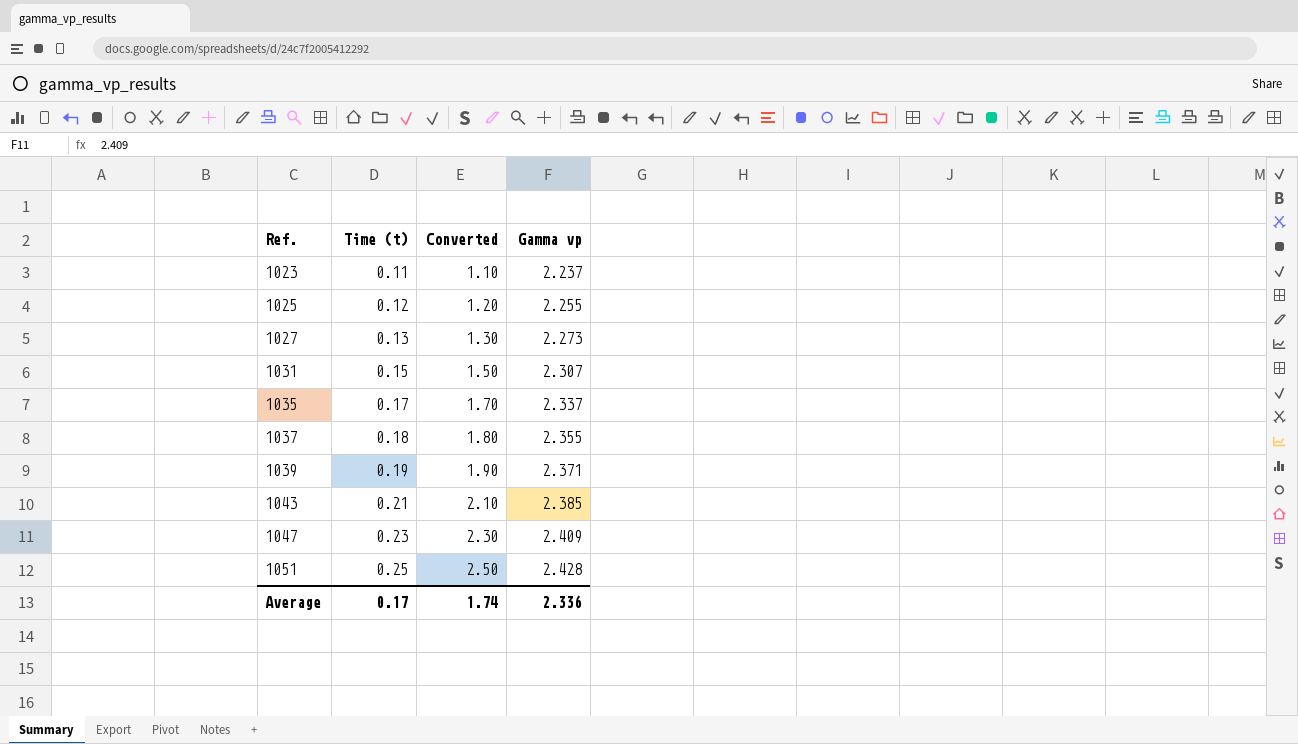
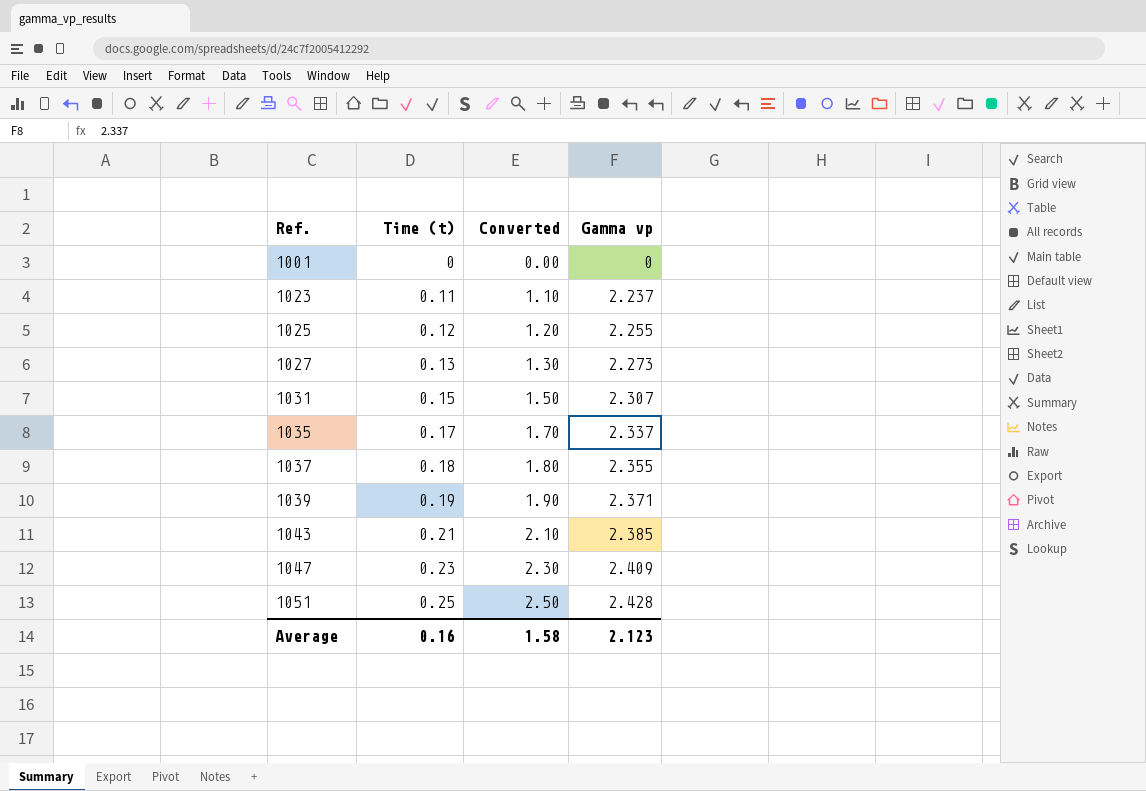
row 1001: none -> 0 | 0.00 | 0
Average | Time (t): 0.17 -> 0.16
Average | Converted: 1.74 -> 1.58
Average | Gamma vp: 2.336 -> 2.123

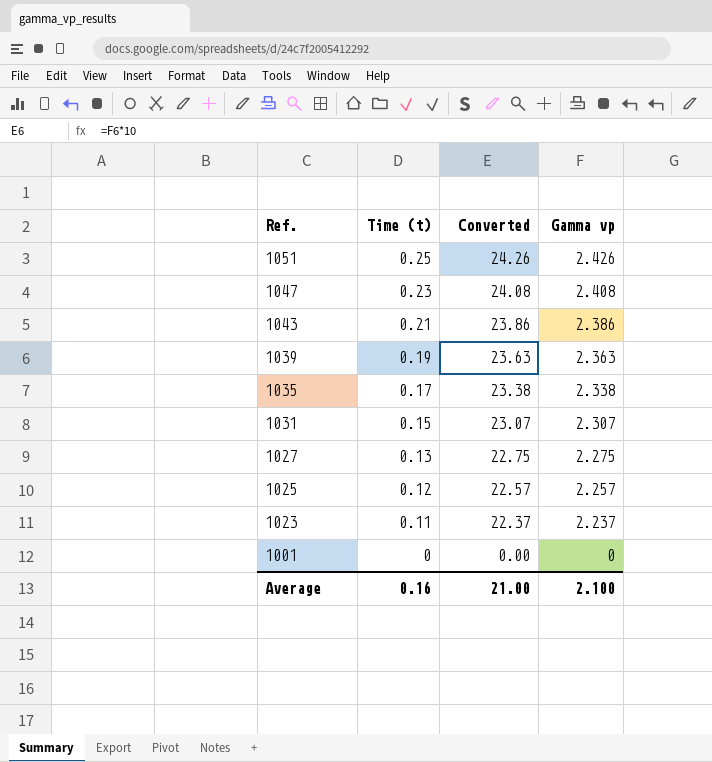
row order: Ref. ascending -> Ref. descending
column Converted | formula: [Time (t)] * 10 -> [Gamma vp] * 10
row 1037: 0.18 | 1.80 | 2.355 -> none
1051 | Gamma vp: 2.428 -> 2.426
1047 | Gamma vp: 2.409 -> 2.408
1043 | Gamma vp: 2.385 -> 2.386
1039 | Gamma vp: 2.371 -> 2.363
1035 | Gamma vp: 2.337 -> 2.338
1027 | Gamma vp: 2.273 -> 2.275
1025 | Gamma vp: 2.255 -> 2.257
Average | Converted: 1.58 -> 21.00
Average | Gamma vp: 2.123 -> 2.100

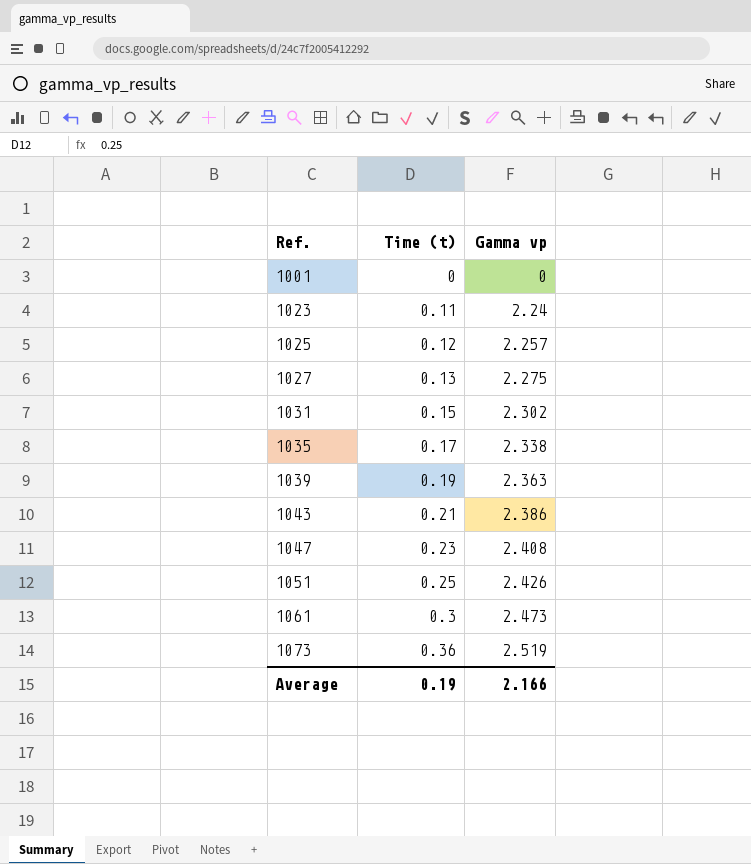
row order: Ref. descending -> Ref. ascending
column Converted | formula: [Gamma vp] * 10 -> none
1023 | Gamma vp: 2.237 -> 2.24
1031 | Gamma vp: 2.307 -> 2.302
row 1061: none -> 0.3 | 2.473
row 1073: none -> 0.36 | 2.519
Average | Time (t): 0.16 -> 0.19
Average | Gamma vp: 2.100 -> 2.166

